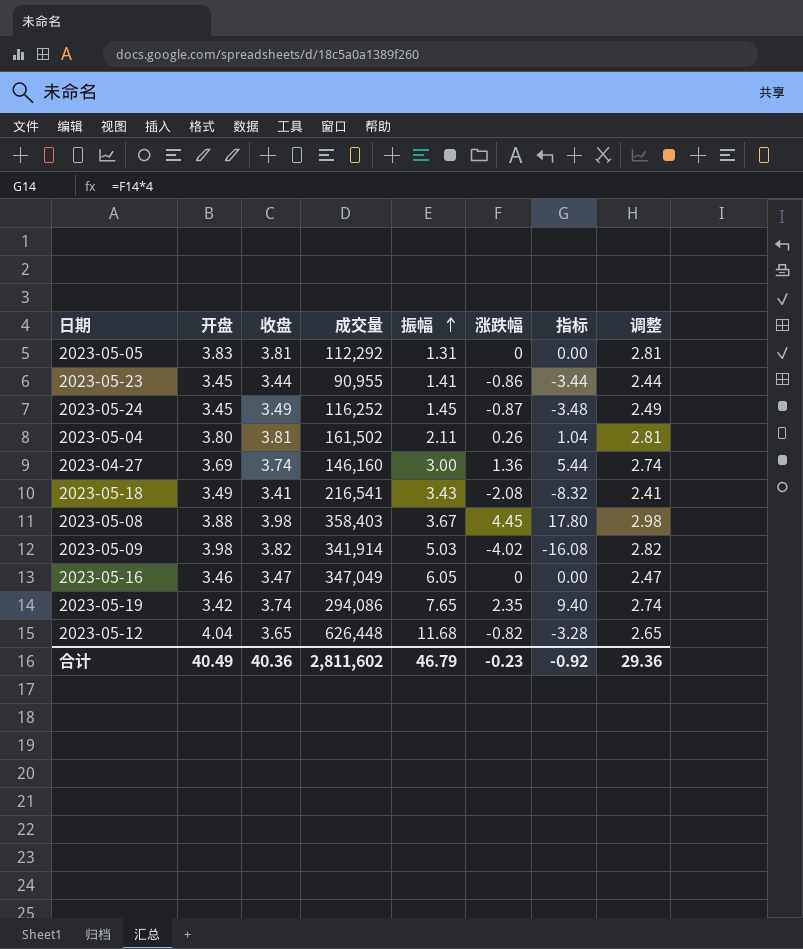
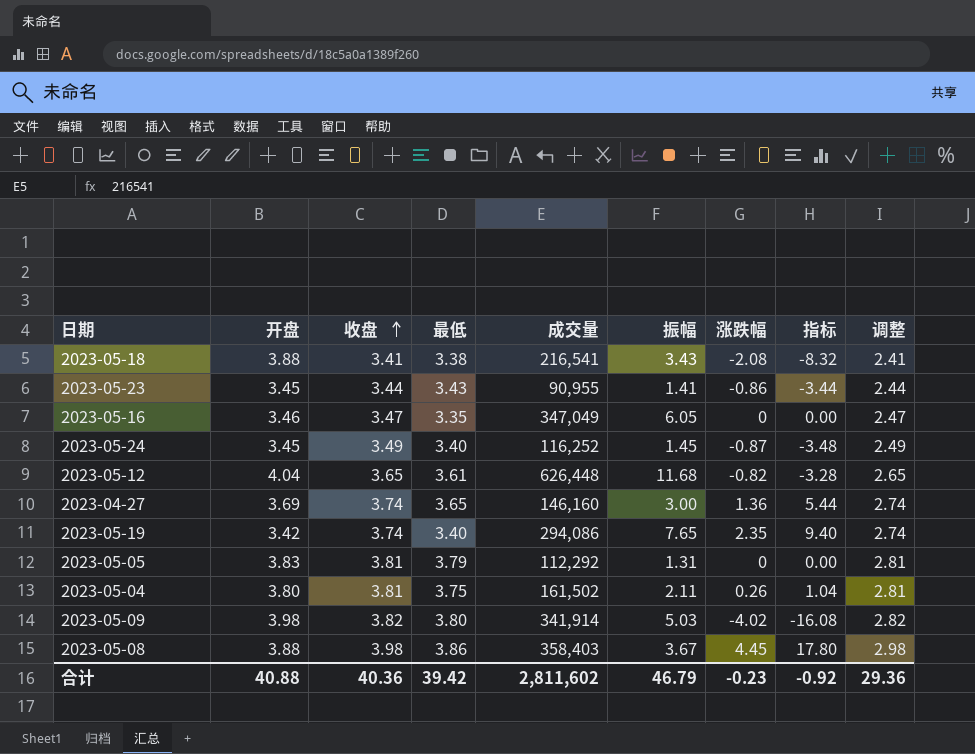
row order: 振幅 ascending -> 收盘 ascending
column 最低 | position: none -> 4
2023-05-18 | 开盘: 3.49 -> 3.88
合计 | 开盘: 40.49 -> 40.88

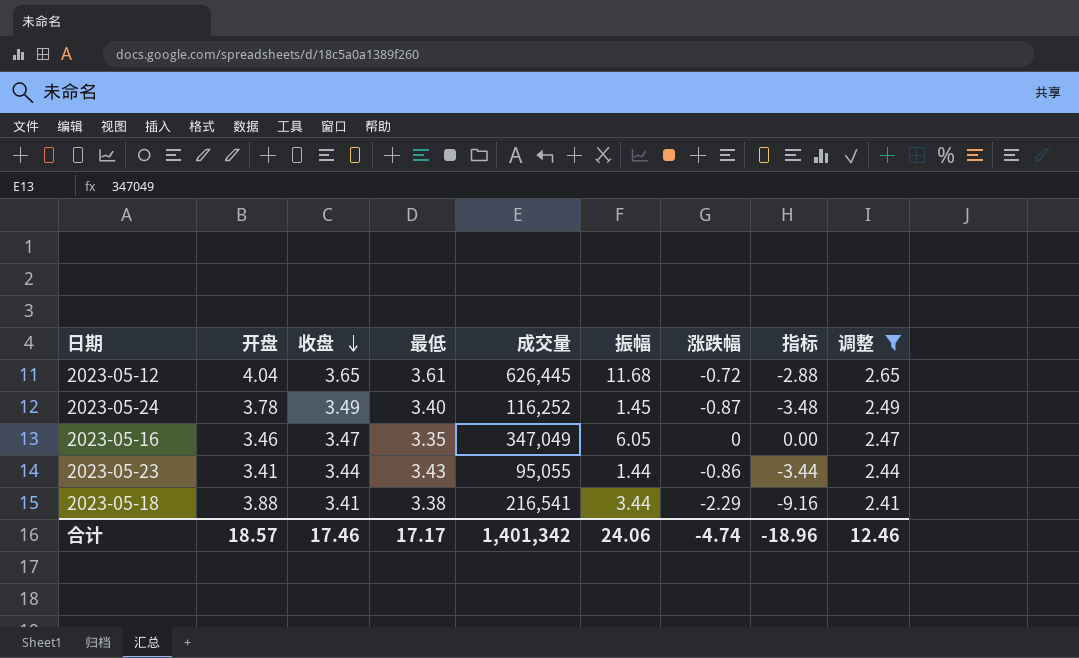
filter: none -> 调整 <= 2.65
row order: 收盘 ascending -> 收盘 descending
2023-05-12 | 成交量: 626,448 -> 626,445
2023-05-12 | 涨跌幅: -0.82 -> -0.72
2023-05-12 | 指标: -3.28 -> -2.88
2023-05-24 | 开盘: 3.45 -> 3.78
2023-05-23 | 开盘: 3.45 -> 3.41
2023-05-23 | 成交量: 90,955 -> 95,055
2023-05-23 | 振幅: 1.41 -> 1.44
2023-05-18 | 振幅: 3.43 -> 3.44
2023-05-18 | 涨跌幅: -2.08 -> -2.29
2023-05-18 | 指标: -8.32 -> -9.16
合计 | 开盘: 40.88 -> 18.57
合计 | 收盘: 40.36 -> 17.46
合计 | 最低: 39.42 -> 17.17
合计 | 成交量: 2,811,602 -> 1,401,342
合计 | 振幅: 46.79 -> 24.06
合计 | 涨跌幅: -0.23 -> -4.74
合计 | 指标: -0.92 -> -18.96
合计 | 调整: 29.36 -> 12.46

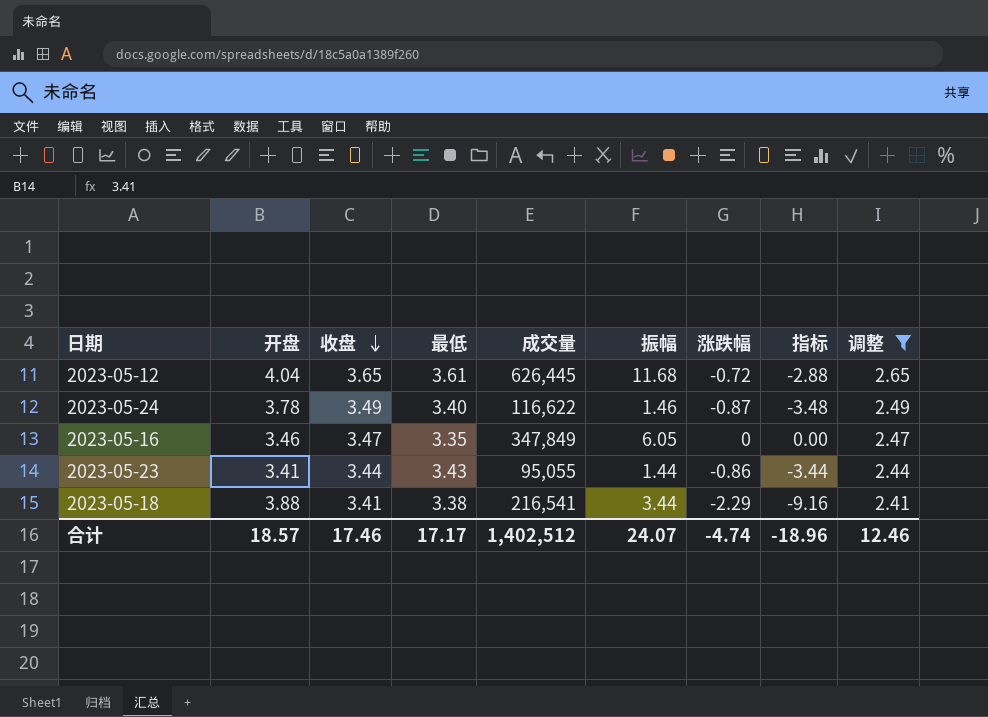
2023-05-24 | 成交量: 116,252 -> 116,622
2023-05-24 | 振幅: 1.45 -> 1.46
2023-05-16 | 成交量: 347,049 -> 347,849
合计 | 成交量: 1,401,342 -> 1,402,512
合计 | 振幅: 24.06 -> 24.07

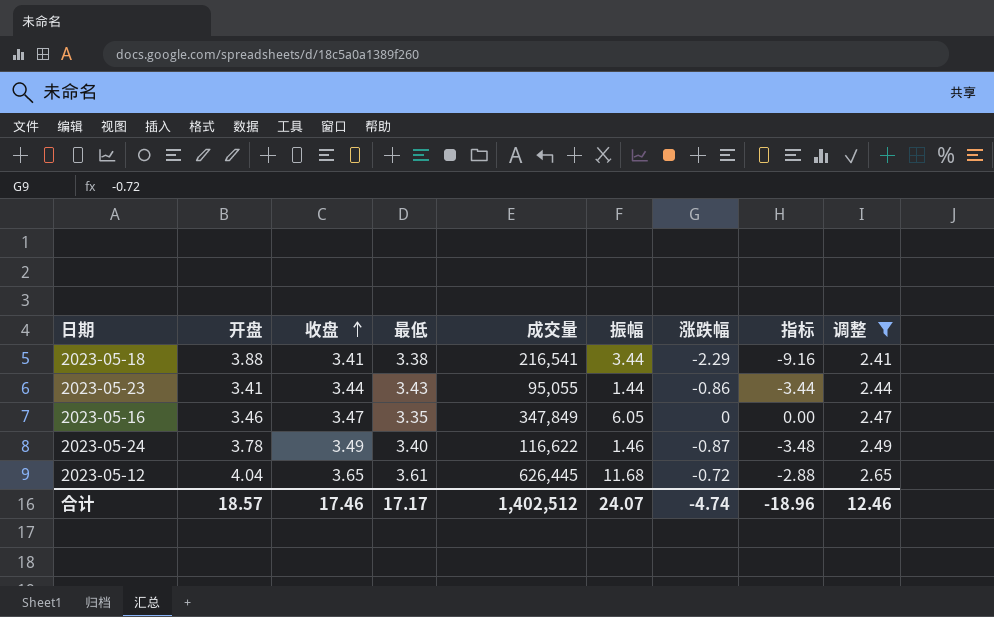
row order: 收盘 descending -> 收盘 ascending

